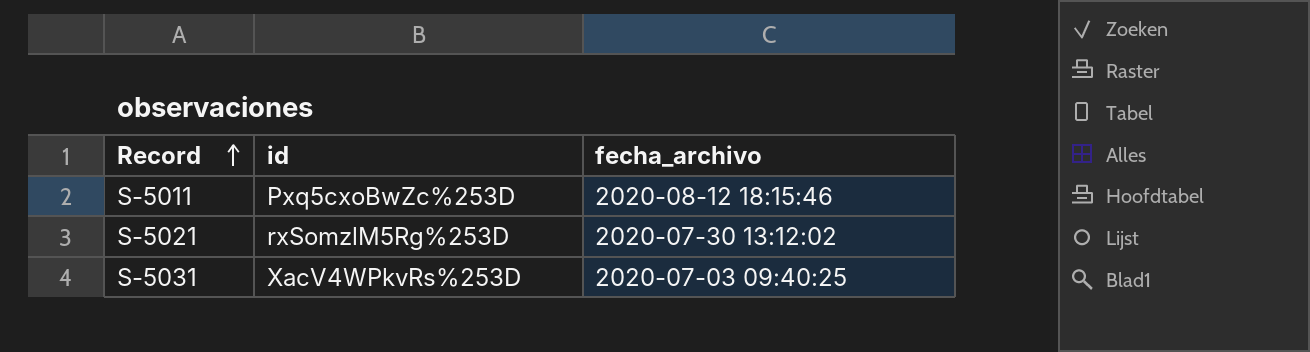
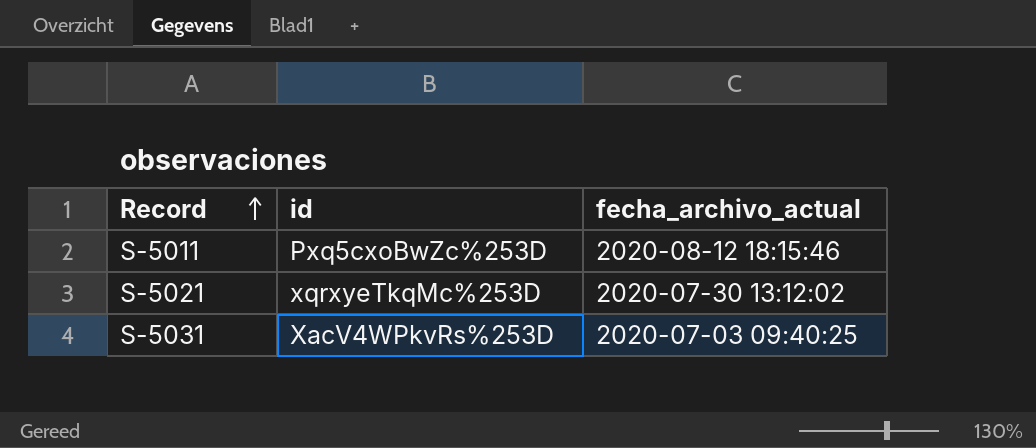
column name: fecha_archivo -> fecha_archivo_actual
S-5021 | id: rxSomzlM5Rg%253D -> xqrxyeTkqMc%253D

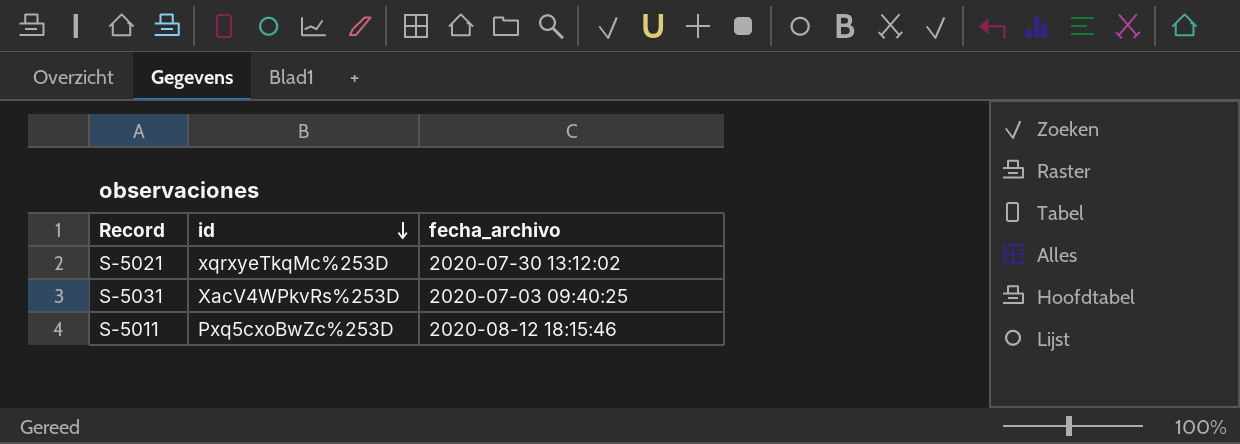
row order: Record ascending -> id descending
column name: fecha_archivo_actual -> fecha_archivo

